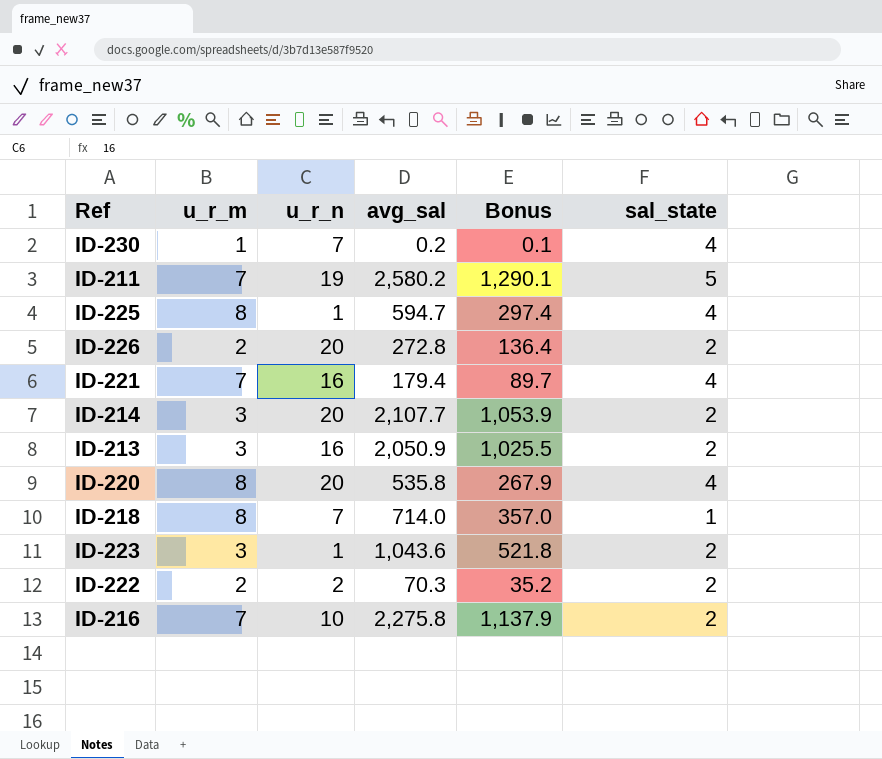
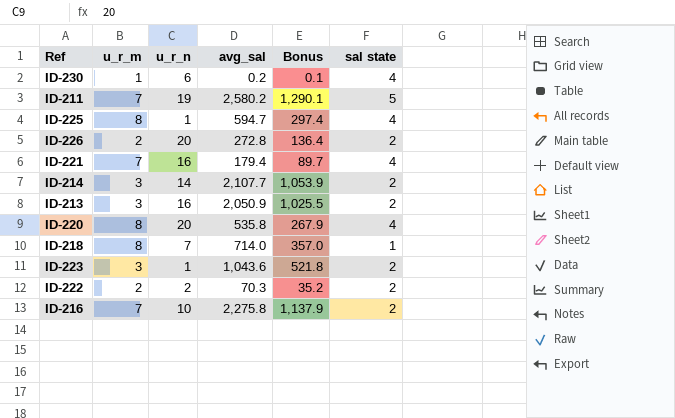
column name: sal_state -> sal state
ID-230 | u_r_n: 7 -> 6
ID-214 | u_r_n: 20 -> 14

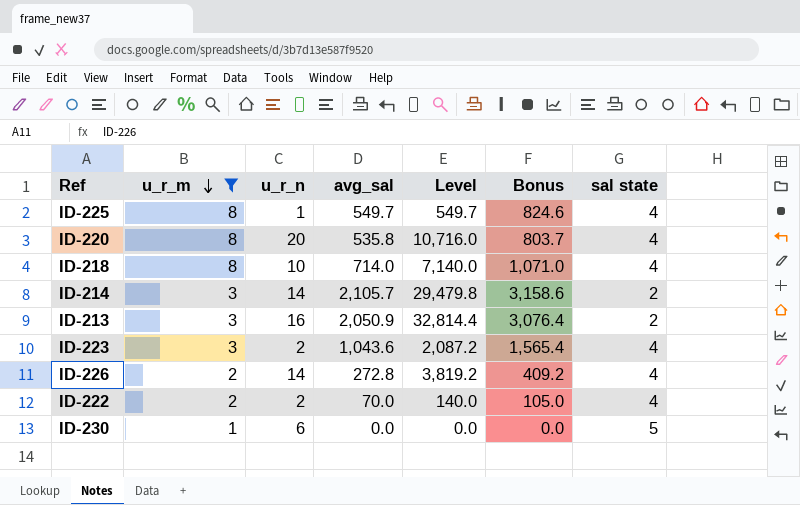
filter: none -> u_r_m != 7
row order: none -> u_r_m descending
column Level | formula: none -> [u_r_n] * [avg_sal]
column Bonus | formula: [avg_sal] * 0.5 -> [avg_sal] * 1.5
ID-225 | avg_sal: 594.7 -> 549.7
ID-218 | u_r_n: 7 -> 10
ID-218 | sal state: 1 -> 4
ID-214 | avg_sal: 2,107.7 -> 2,105.7
ID-223 | u_r_n: 1 -> 2
ID-223 | sal state: 2 -> 4
ID-226 | u_r_n: 20 -> 14
ID-226 | sal state: 2 -> 4
ID-222 | avg_sal: 70.3 -> 70.0
ID-222 | sal state: 2 -> 4
ID-230 | avg_sal: 0.2 -> 0.0
ID-230 | sal state: 4 -> 5

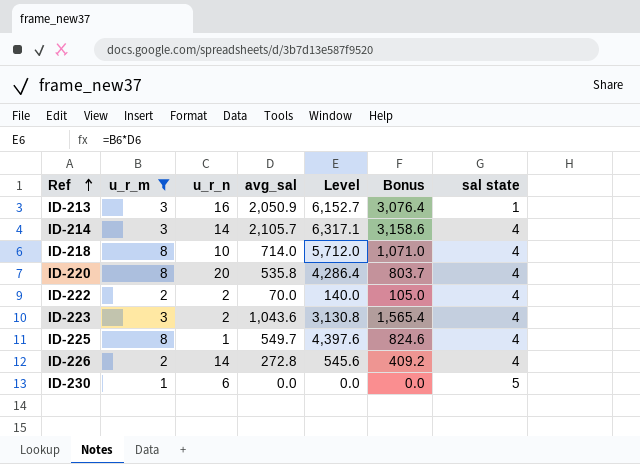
row order: u_r_m descending -> Ref ascending
column Level | formula: [u_r_n] * [avg_sal] -> [u_r_m] * [avg_sal]
ID-213 | sal state: 2 -> 1
ID-214 | sal state: 2 -> 4

